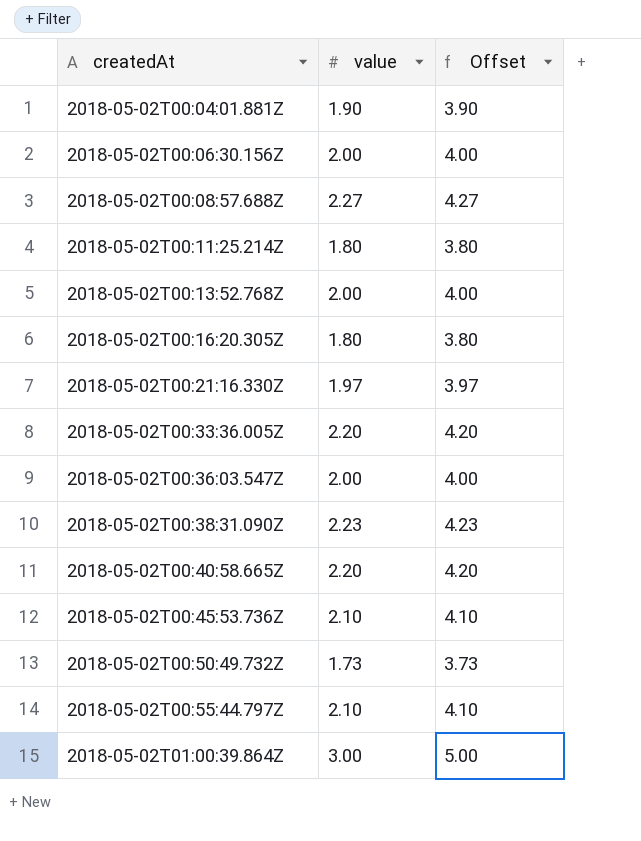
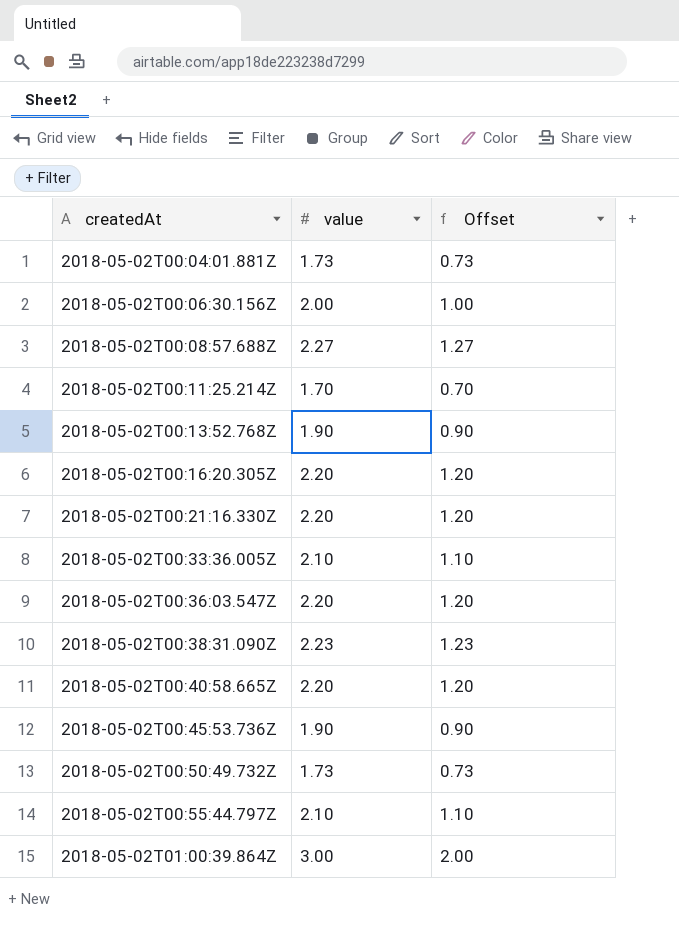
column Offset | formula: [value] + 2 -> [value] - 1
2018-05-02T00:04:01.881Z | value: 1.90 -> 1.73
2018-05-02T00:11:25.214Z | value: 1.80 -> 1.70
2018-05-02T00:13:52.768Z | value: 2.00 -> 1.90
2018-05-02T00:16:20.305Z | value: 1.80 -> 2.20
2018-05-02T00:21:16.330Z | value: 1.97 -> 2.20
2018-05-02T00:33:36.005Z | value: 2.20 -> 2.10
2018-05-02T00:36:03.547Z | value: 2.00 -> 2.20
2018-05-02T00:45:53.736Z | value: 2.10 -> 1.90

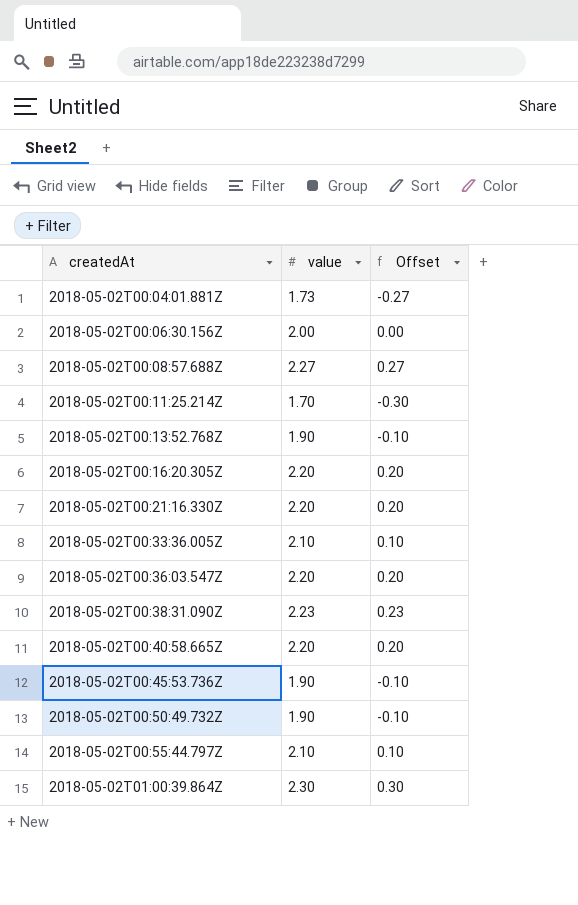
column Offset | formula: [value] - 1 -> [value] - 2
2018-05-02T00:50:49.732Z | value: 1.73 -> 1.90
2018-05-02T01:00:39.864Z | value: 3.00 -> 2.30

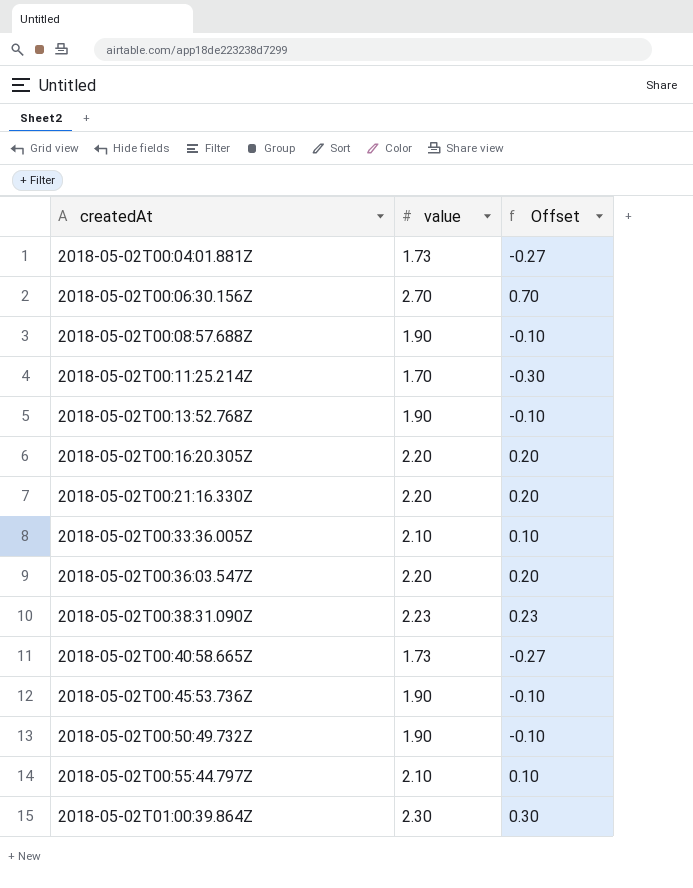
2018-05-02T00:06:30.156Z | value: 2.00 -> 2.70
2018-05-02T00:06:30.156Z | Offset: 0.00 -> 0.70
2018-05-02T00:08:57.688Z | value: 2.27 -> 1.90
2018-05-02T00:08:57.688Z | Offset: 0.27 -> -0.10
2018-05-02T00:40:58.665Z | value: 2.20 -> 1.73
2018-05-02T00:40:58.665Z | Offset: 0.20 -> -0.27

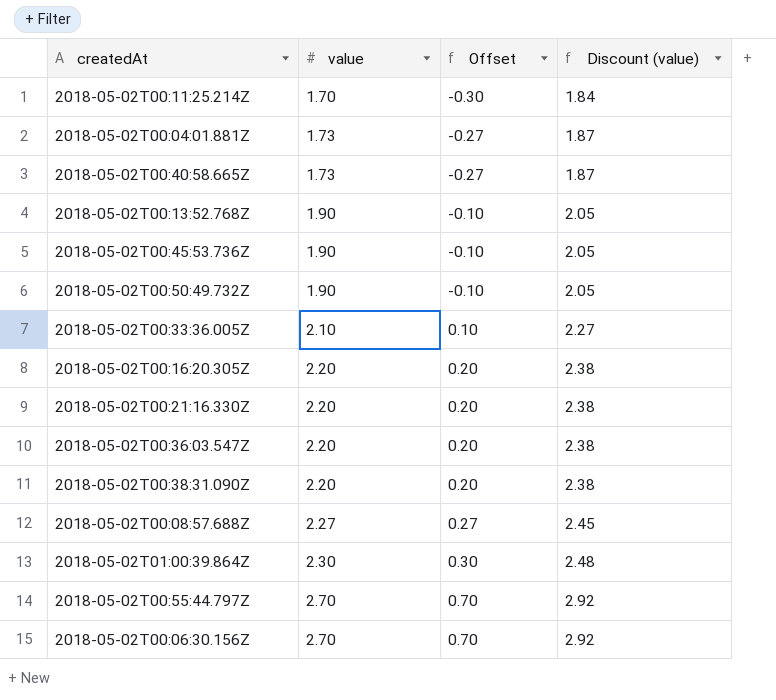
row order: createdAt ascending -> value ascending
column Discount (value) | formula: none -> [value] * 1.08
2018-05-02T00:38:31.090Z | value: 2.23 -> 2.20
2018-05-02T00:38:31.090Z | Offset: 0.23 -> 0.20
2018-05-02T00:08:57.688Z | value: 1.90 -> 2.27
2018-05-02T00:08:57.688Z | Offset: -0.10 -> 0.27
2018-05-02T00:55:44.797Z | value: 2.10 -> 2.70
2018-05-02T00:55:44.797Z | Offset: 0.10 -> 0.70

